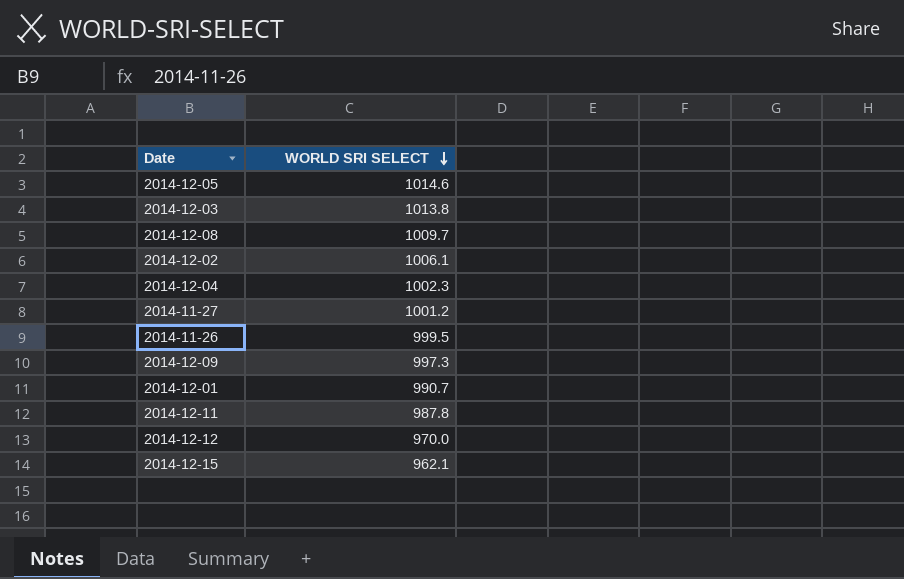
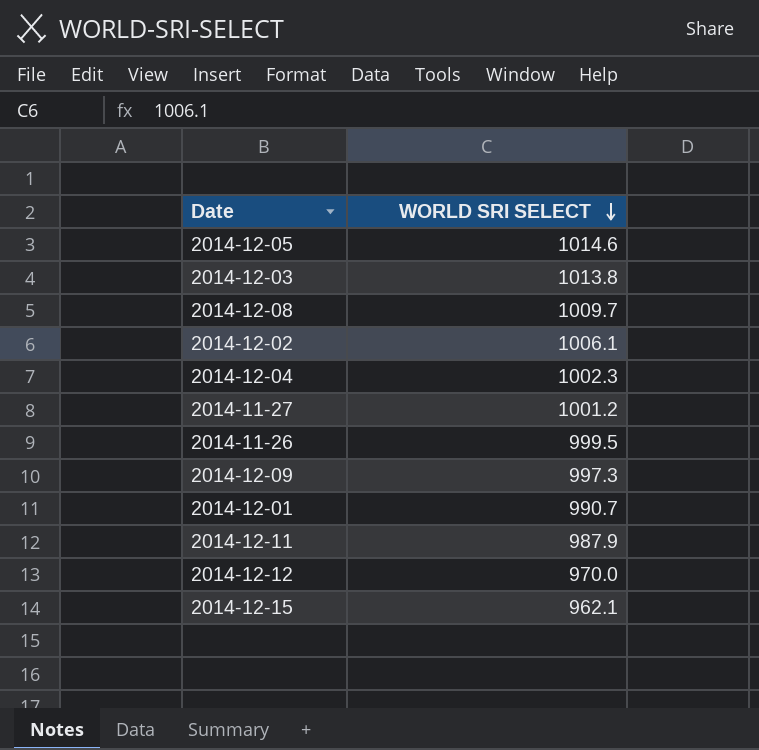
2014-12-11 | WORLD SRI SELECT: 987.8 -> 987.9

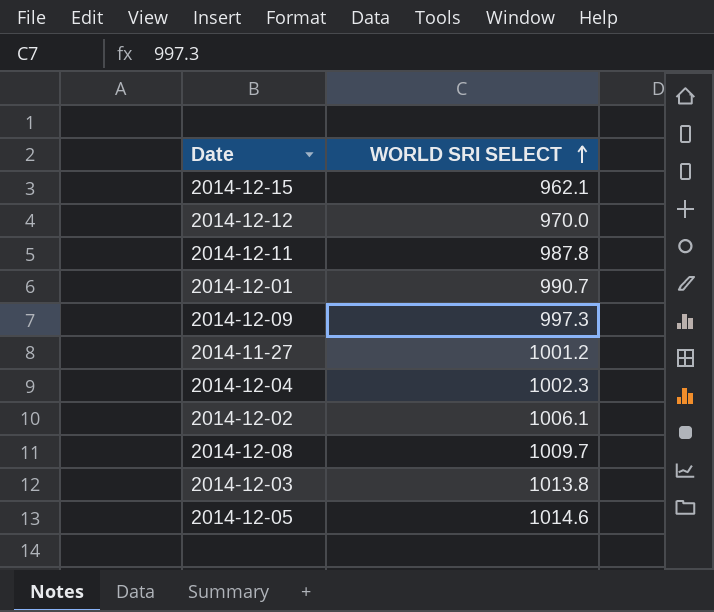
row order: WORLD SRI SELECT descending -> WORLD SRI SELECT ascending
row 2014-11-26: 999.5 -> none
2014-12-11 | WORLD SRI SELECT: 987.9 -> 987.8

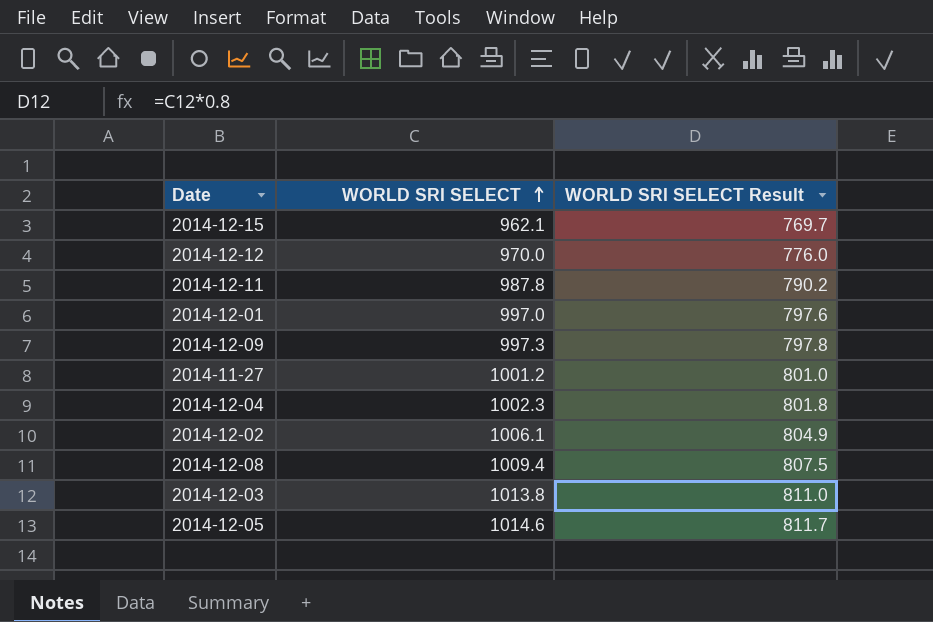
column WORLD SRI SELECT Result | formula: none -> [WORLD SRI SELECT] * 0.8
2014-12-01 | WORLD SRI SELECT: 990.7 -> 997.0
2014-12-08 | WORLD SRI SELECT: 1009.7 -> 1009.4

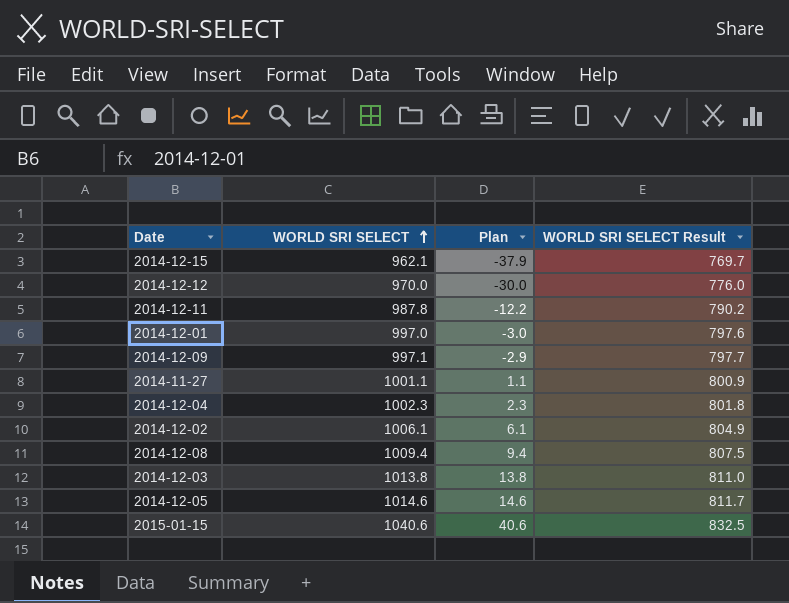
column Plan | formula: none -> [WORLD SRI SELECT] - 1000
2014-12-09 | WORLD SRI SELECT: 997.3 -> 997.1
2014-12-09 | WORLD SRI SELECT Result: 797.8 -> 797.7
2014-11-27 | WORLD SRI SELECT: 1001.2 -> 1001.1
2014-11-27 | WORLD SRI SELECT Result: 801.0 -> 800.9
row 2015-01-15: none -> 1040.6 | 40.6 | 832.5

